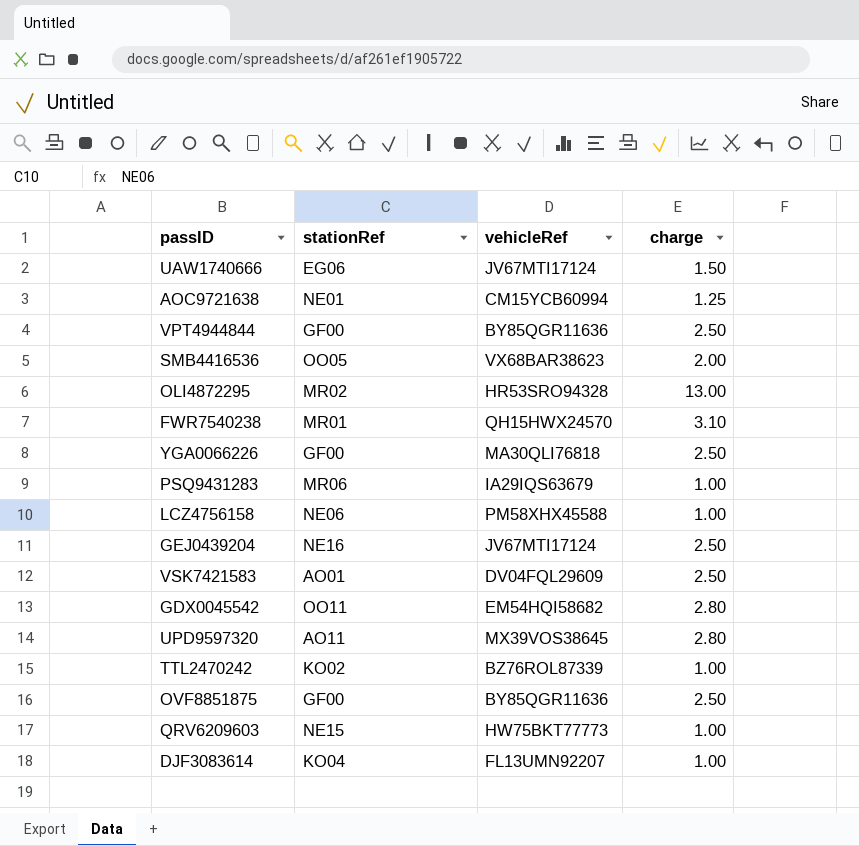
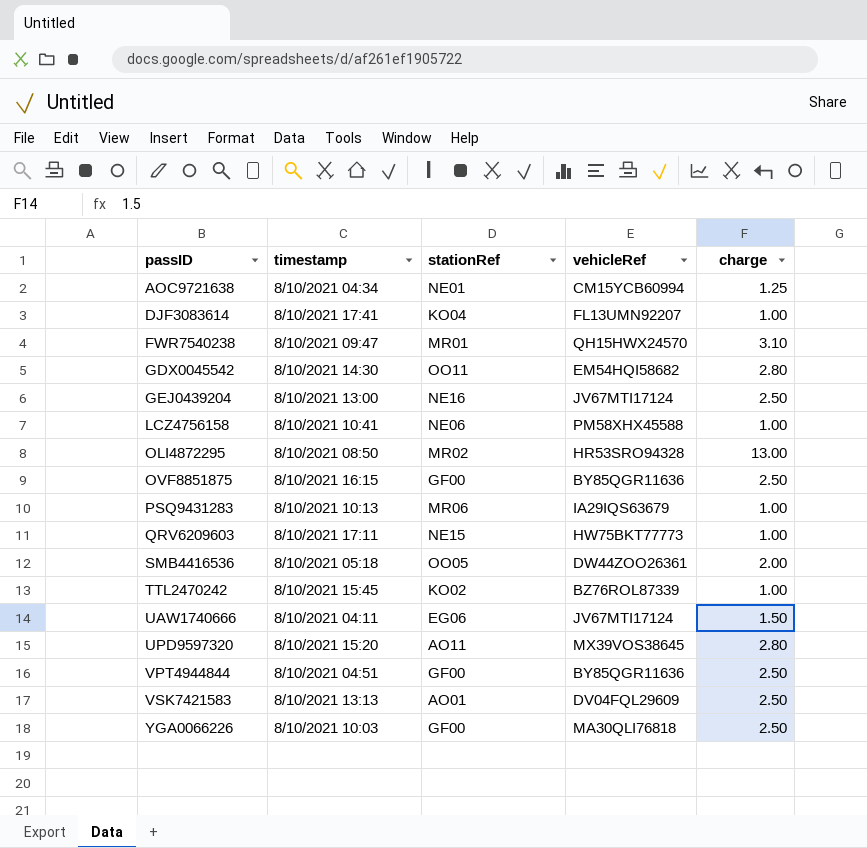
row order: none -> passID ascending
column timestamp | position: none -> 2
SMB4416536 | vehicleRef: VX68BAR38623 -> DW44ZOO26361

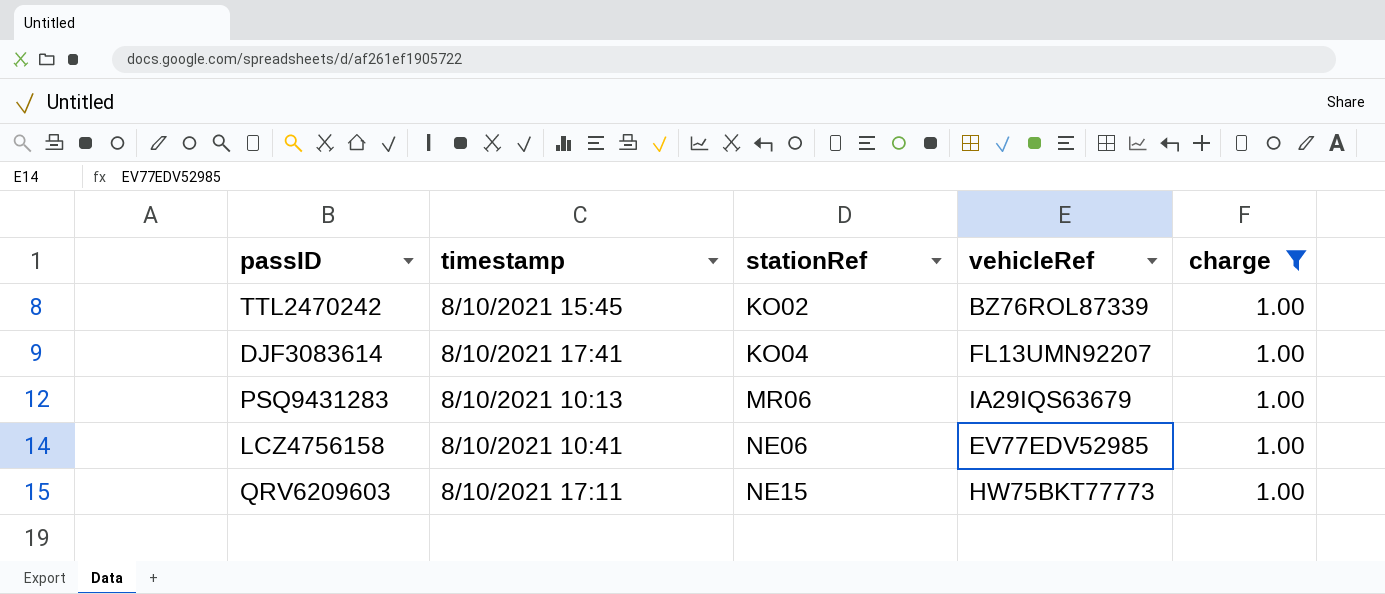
filter: none -> charge = 1.00
row order: passID ascending -> stationRef ascending
LCZ4756158 | vehicleRef: PM58XHX45588 -> EV77EDV52985

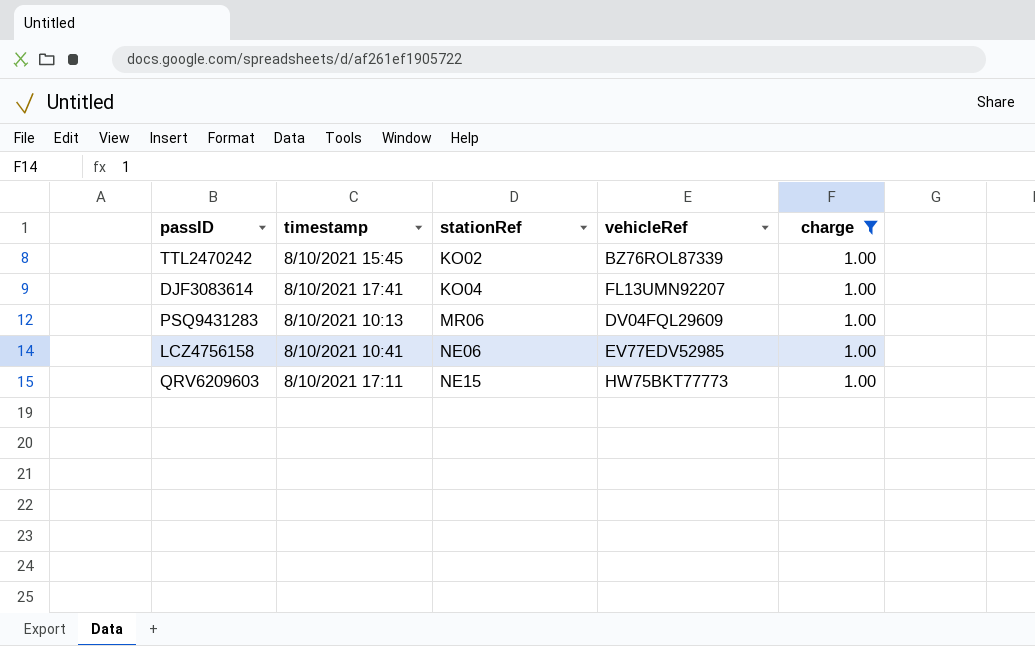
PSQ9431283 | vehicleRef: IA29IQS63679 -> DV04FQL29609

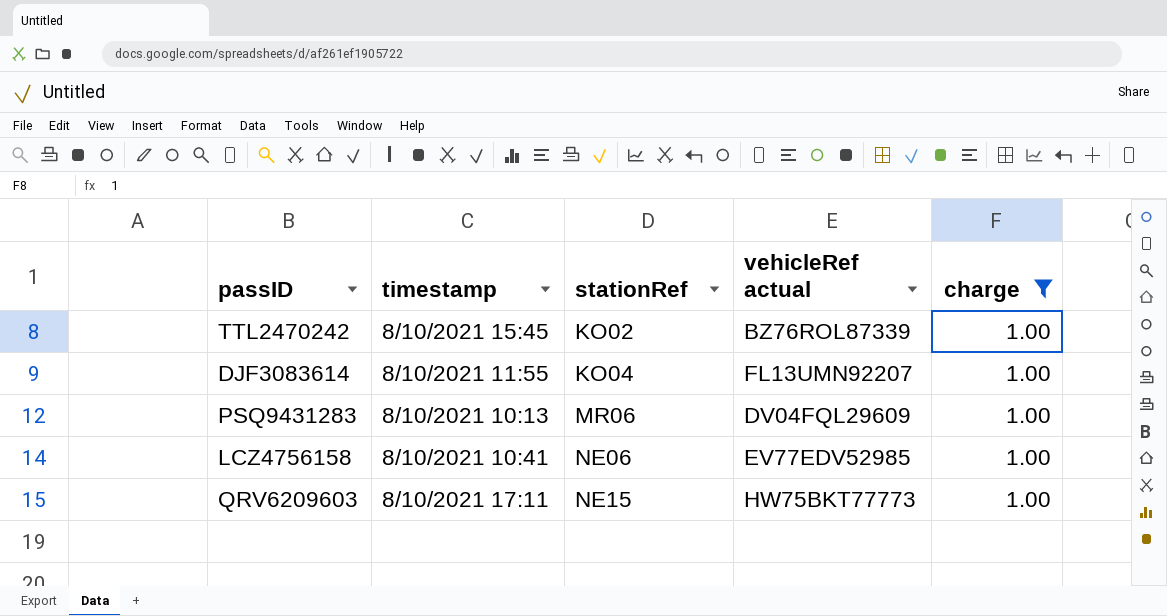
column name: vehicleRef -> vehicleRef actual
DJF3083614 | timestamp: 8/10/2021 17:41 -> 8/10/2021 11:55

